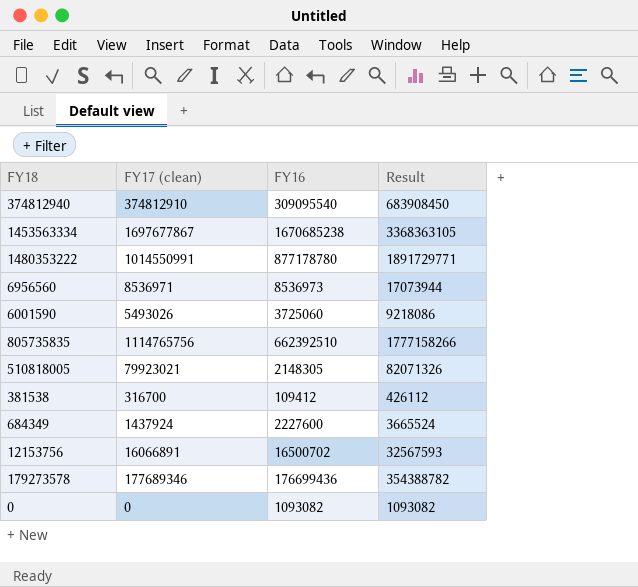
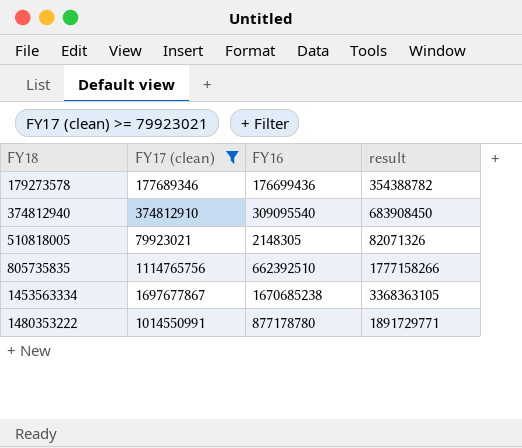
filter: none -> FY17 (clean) >= 79923021
row order: none -> FY18 ascending
column name: Result -> result

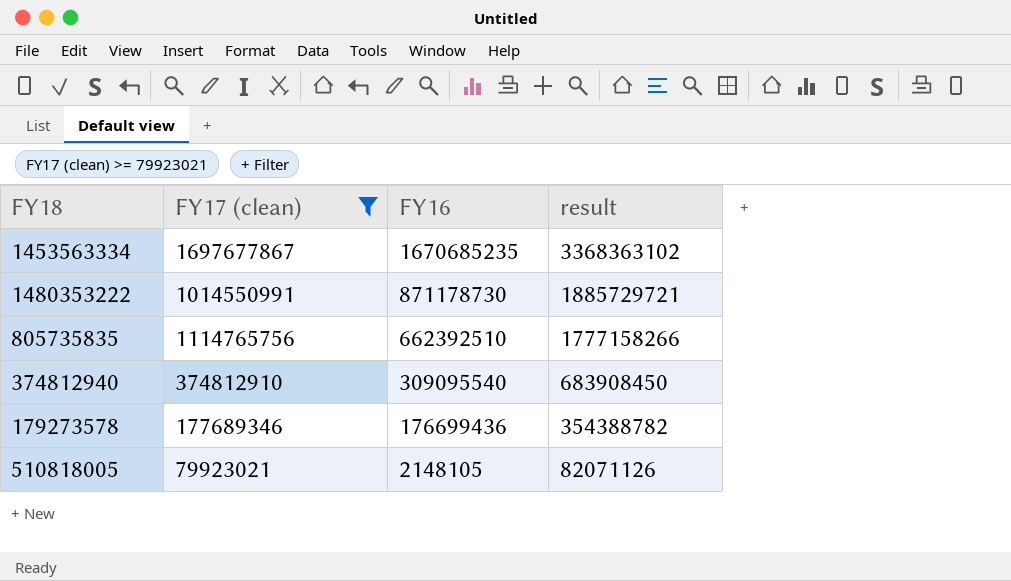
row order: FY18 ascending -> FY16 descending
1453563334 | FY16: 1670685238 -> 1670685235
1453563334 | result: 3368363105 -> 3368363102
1480353222 | FY16: 877178780 -> 871178730
1480353222 | result: 1891729771 -> 1885729721
510818005 | FY16: 2148305 -> 2148105
510818005 | result: 82071326 -> 82071126

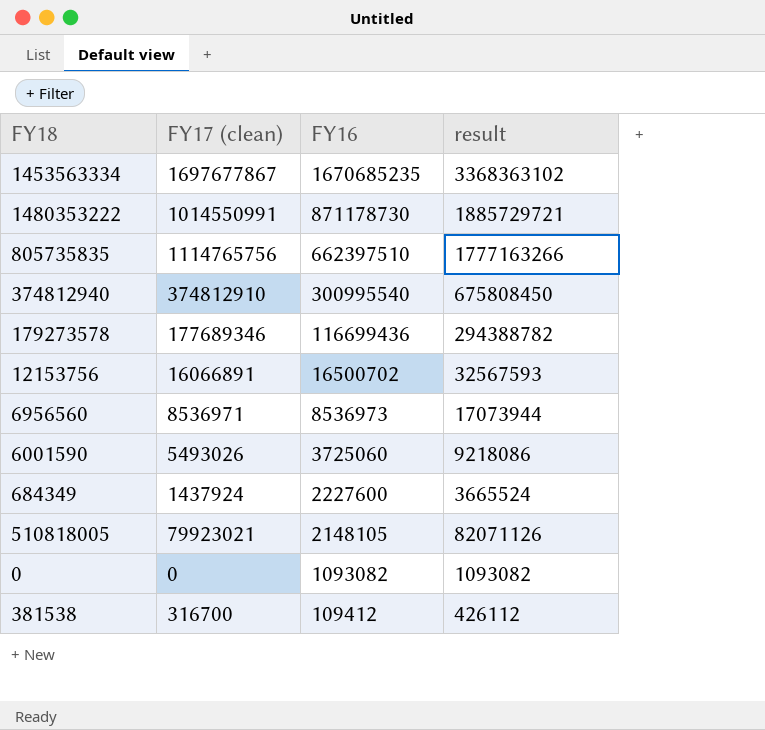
filter: FY17 (clean) >= 79923021 -> none
805735835 | FY16: 662392510 -> 662397510
805735835 | result: 1777158266 -> 1777163266
374812940 | FY16: 309095540 -> 300995540
374812940 | result: 683908450 -> 675808450
179273578 | FY16: 176699436 -> 116699436
179273578 | result: 354388782 -> 294388782

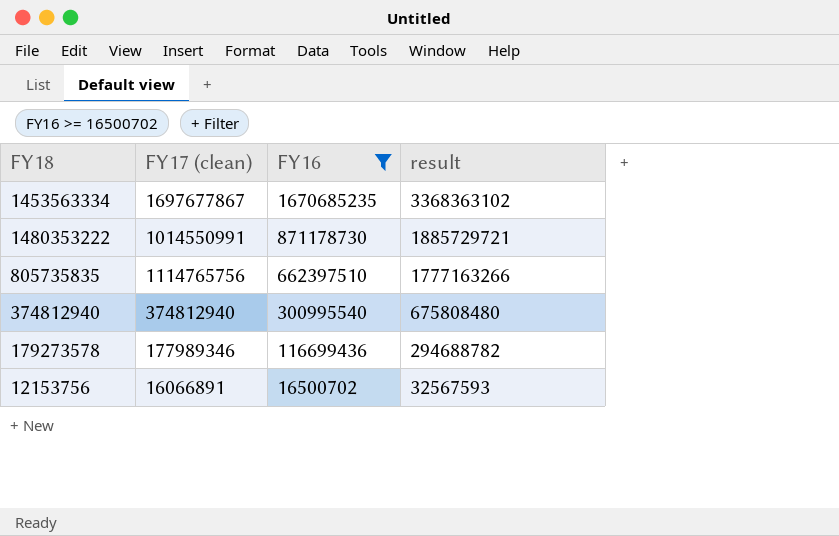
filter: none -> FY16 >= 16500702
374812940 | FY17 (clean): 374812910 -> 374812940
374812940 | result: 675808450 -> 675808480
179273578 | FY17 (clean): 177689346 -> 177989346
179273578 | result: 294388782 -> 294688782

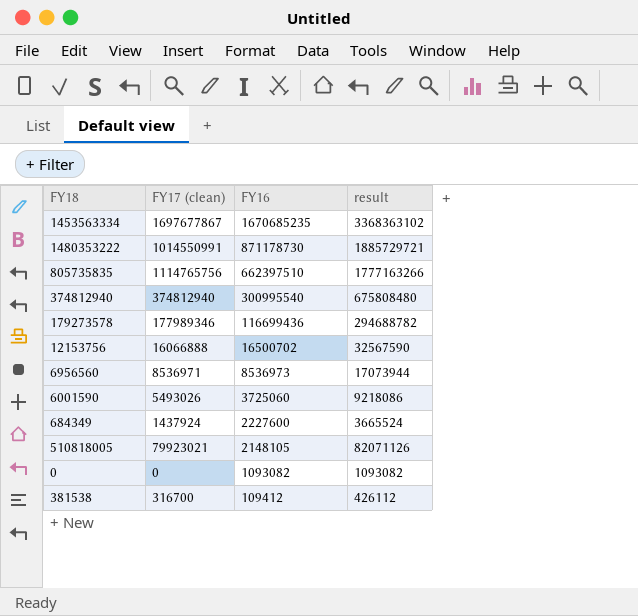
filter: FY16 >= 16500702 -> none
12153756 | FY17 (clean): 16066891 -> 16066888
12153756 | result: 32567593 -> 32567590

